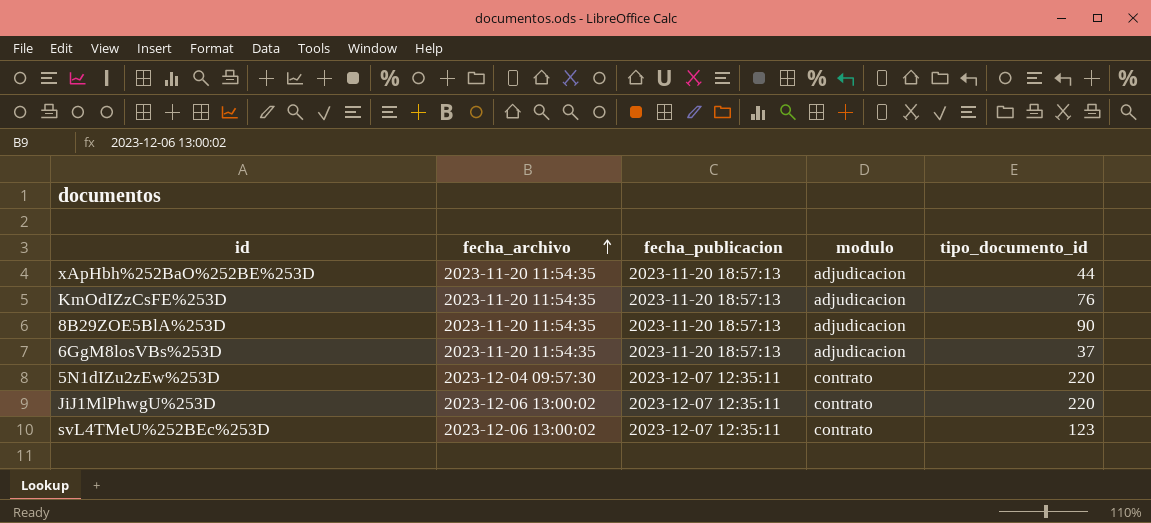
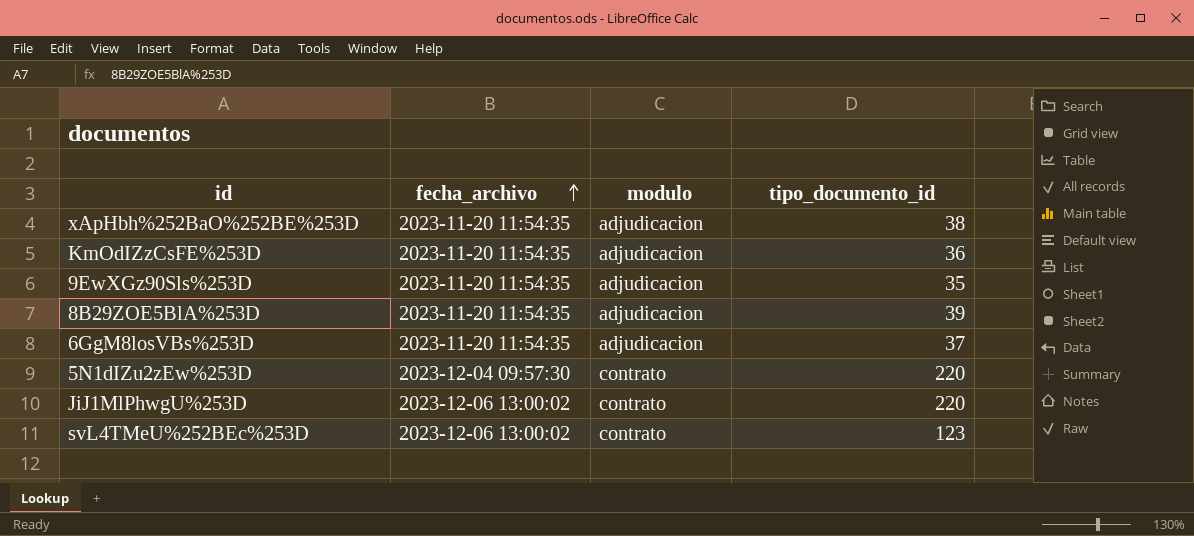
column fecha_publicacion | position: 3 -> none
xApHbh%252BaO%252BE%253D | tipo_documento_id: 44 -> 38
KmOdIZzCsFE%253D | tipo_documento_id: 76 -> 36
row 9EwXGz90Sls%253D: none -> 2023-11-20 11:54:35 | adjudicacion | 35
8B29ZOE5BlA%253D | tipo_documento_id: 90 -> 39

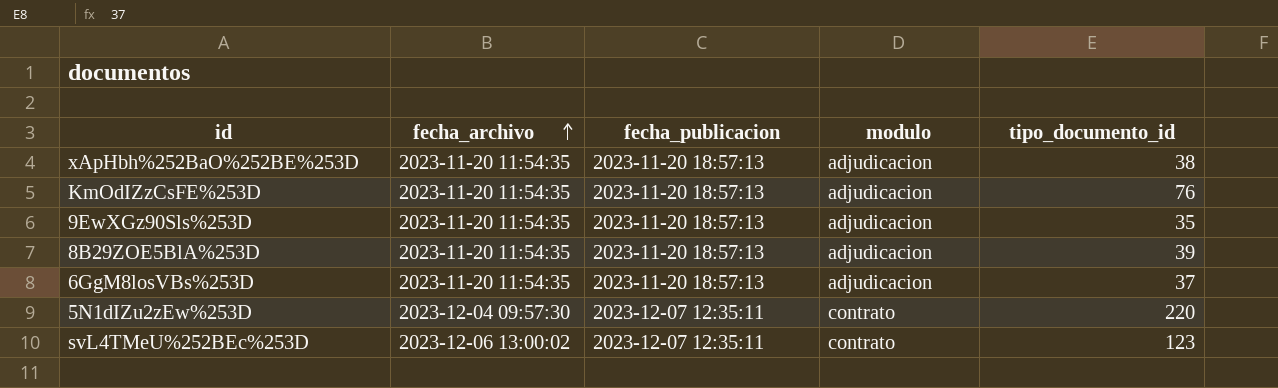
column fecha_publicacion | position: none -> 3
row JiJ1MlPhwgU%253D: 2023-12-06 13:00:02 | contrato | 220 -> none
KmOdIZzCsFE%253D | tipo_documento_id: 36 -> 76

